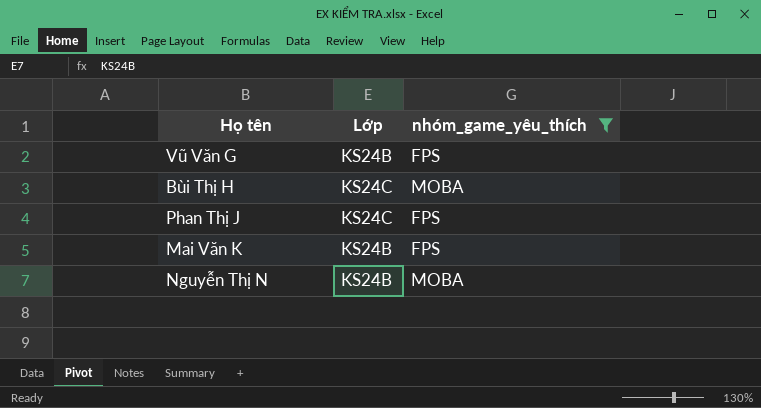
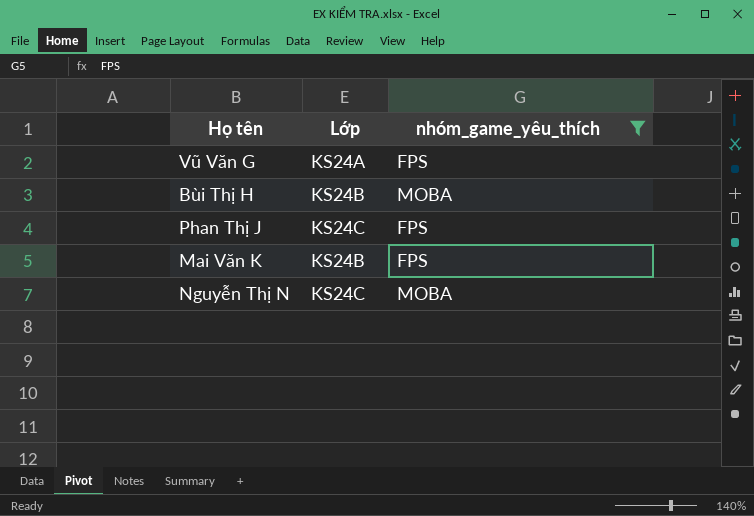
Vũ Văn G | Lớp: KS24B -> KS24A
Bùi Thị H | Lớp: KS24C -> KS24B
Nguyễn Thị N | Lớp: KS24B -> KS24C

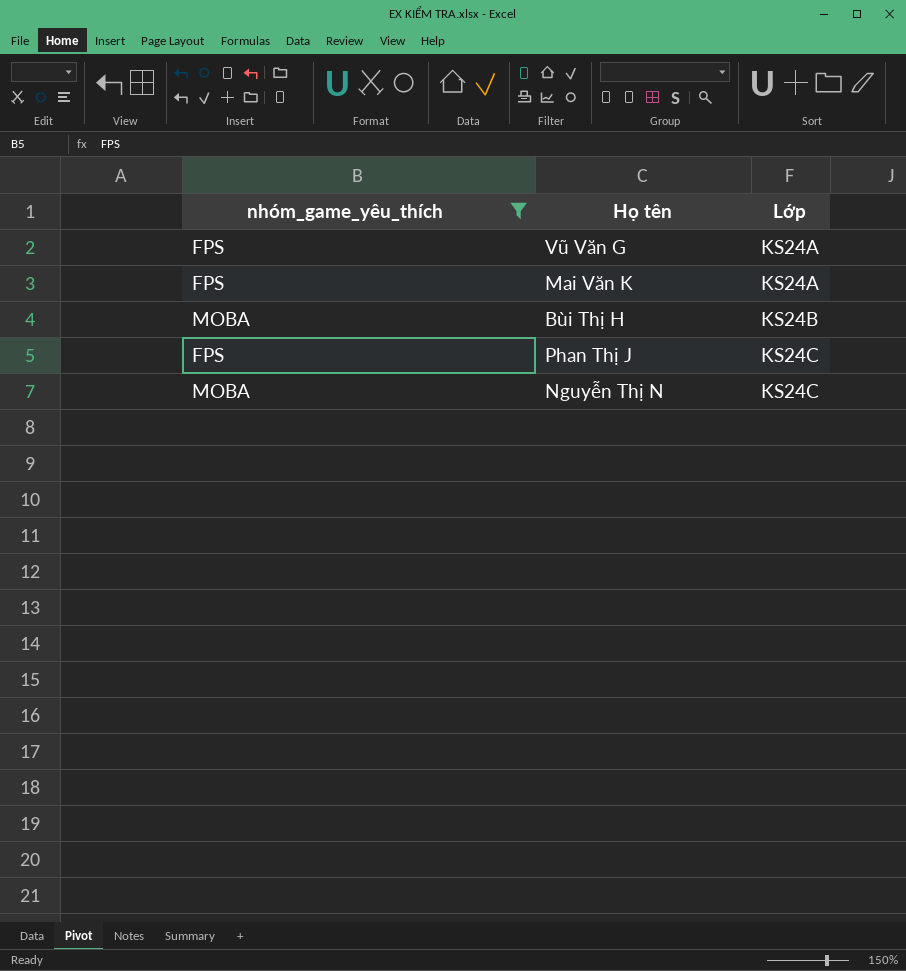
row order: none -> Lớp ascending
column nhóm_game_yêu_thích | position: 3 -> 1
Mai Văn K | Lớp: KS24B -> KS24A

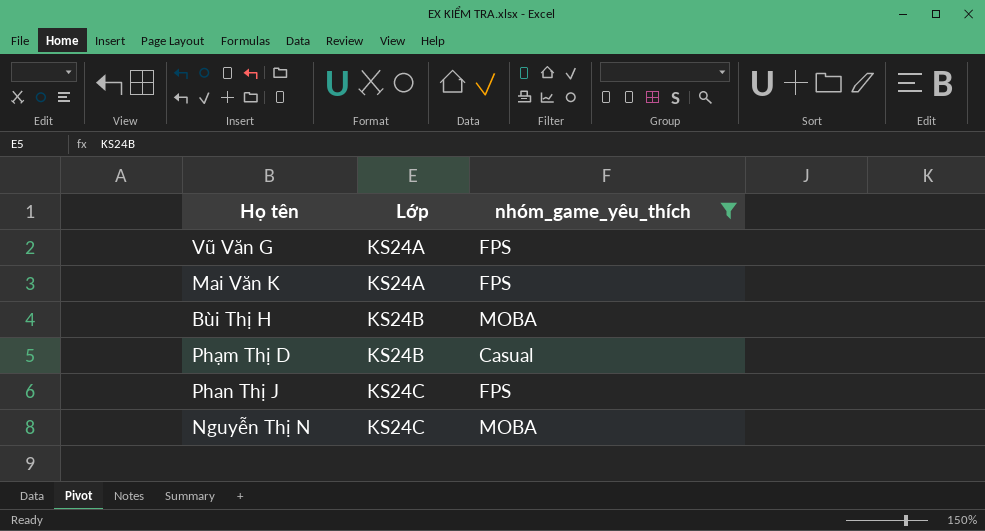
column nhóm_game_yêu_thích | position: 1 -> 3
row Phạm Thị D: none -> KS24B | Casual

